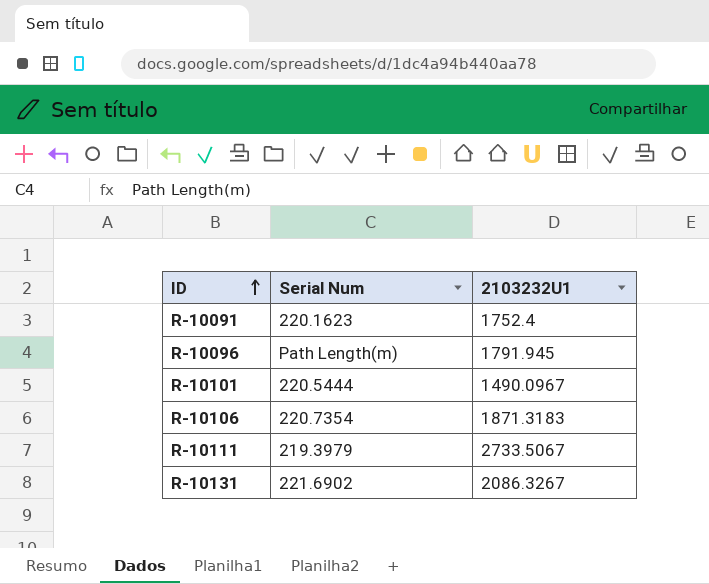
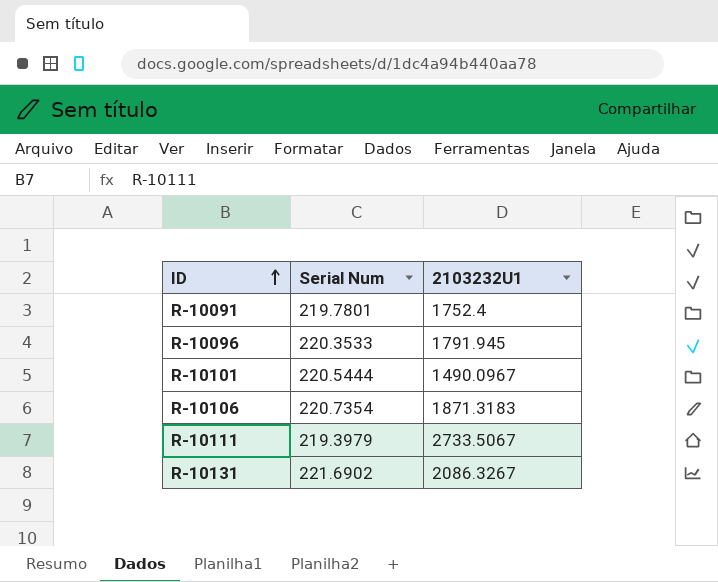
R-10091 | Serial Num: 220.1623 -> 219.7801
R-10096 | Serial Num: Path Length(m) -> 220.3533

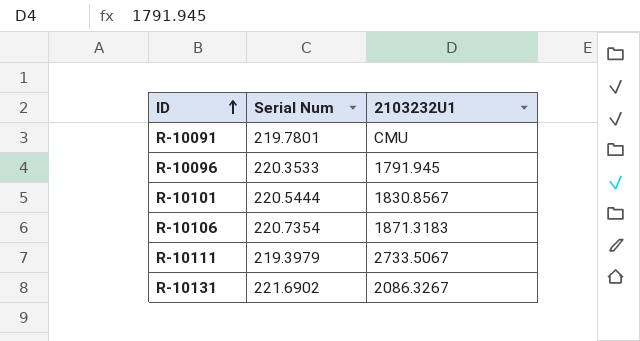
R-10091 | 2103232U1: 1752.4 -> CMU
R-10101 | 2103232U1: 1490.0967 -> 1830.8567

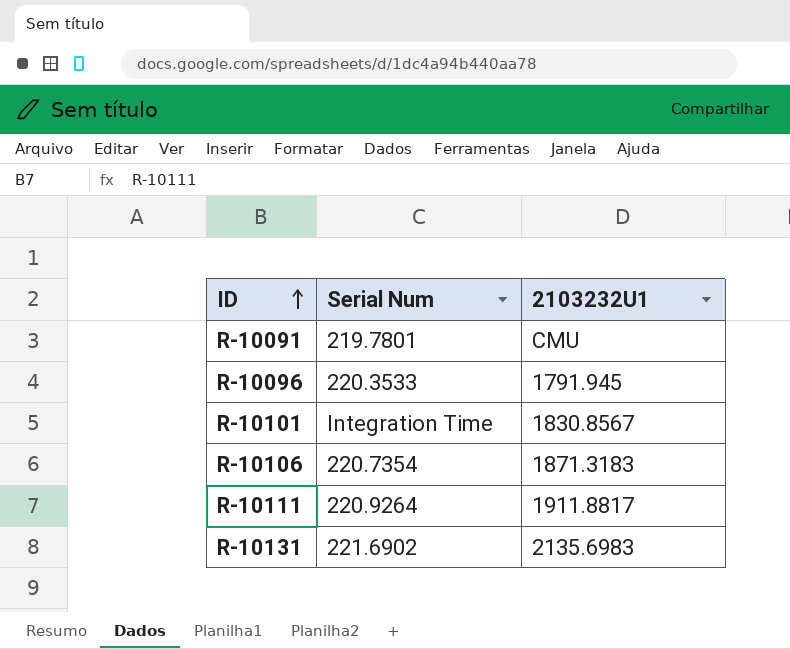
R-10101 | Serial Num: 220.5444 -> Integration Time
R-10111 | Serial Num: 219.3979 -> 220.9264
R-10111 | 2103232U1: 2733.5067 -> 1911.8817
R-10131 | 2103232U1: 2086.3267 -> 2135.6983

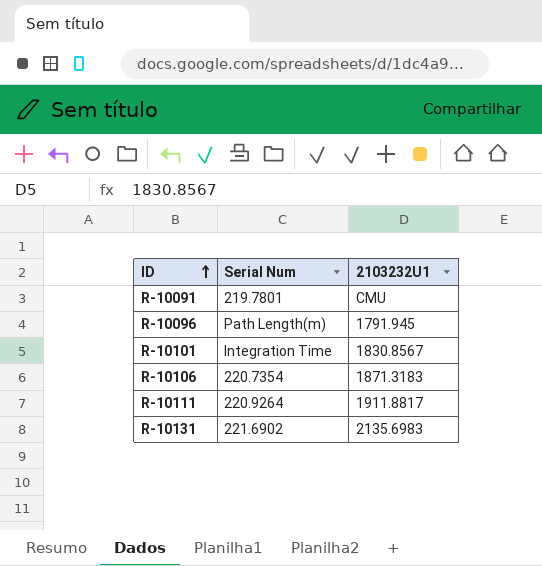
R-10096 | Serial Num: 220.3533 -> Path Length(m)

